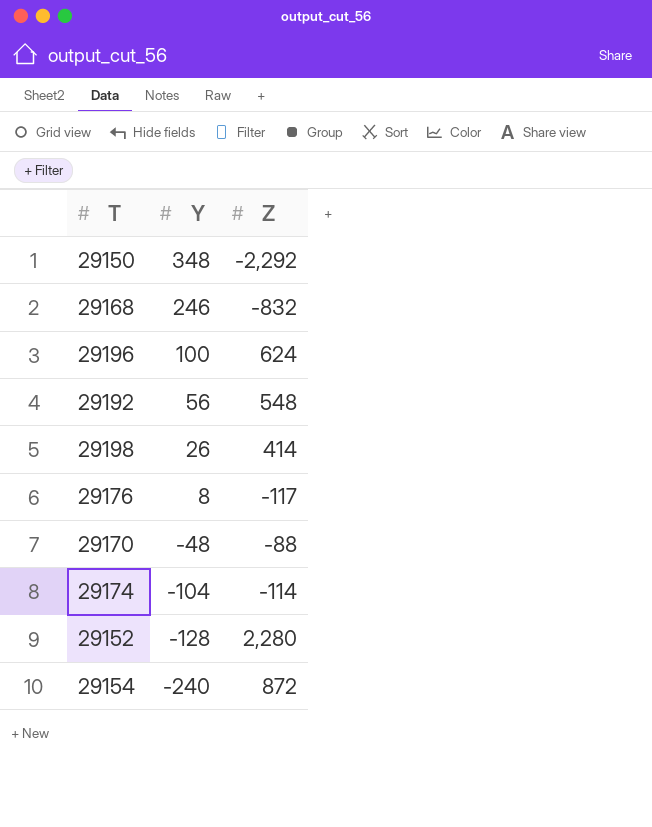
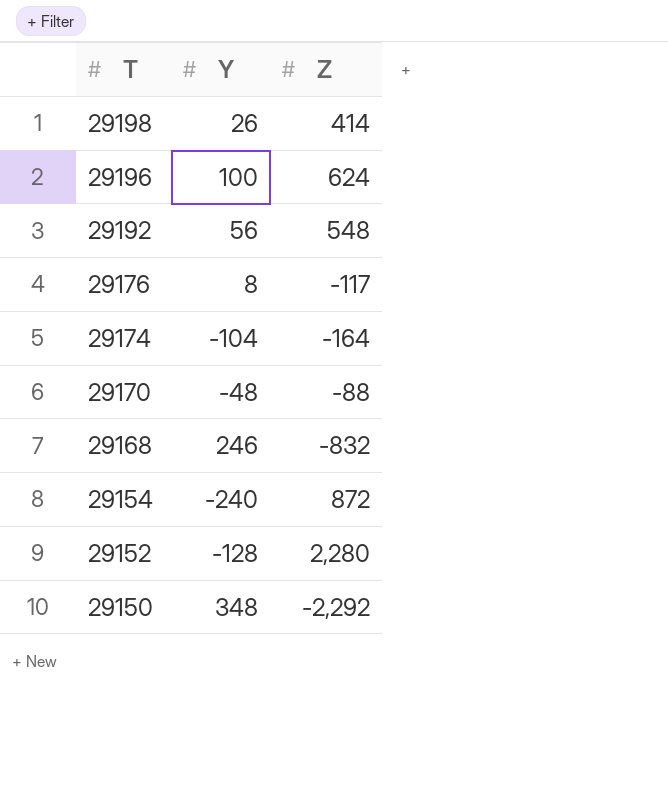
row order: Y descending -> T descending
29174 | Z: -114 -> -164

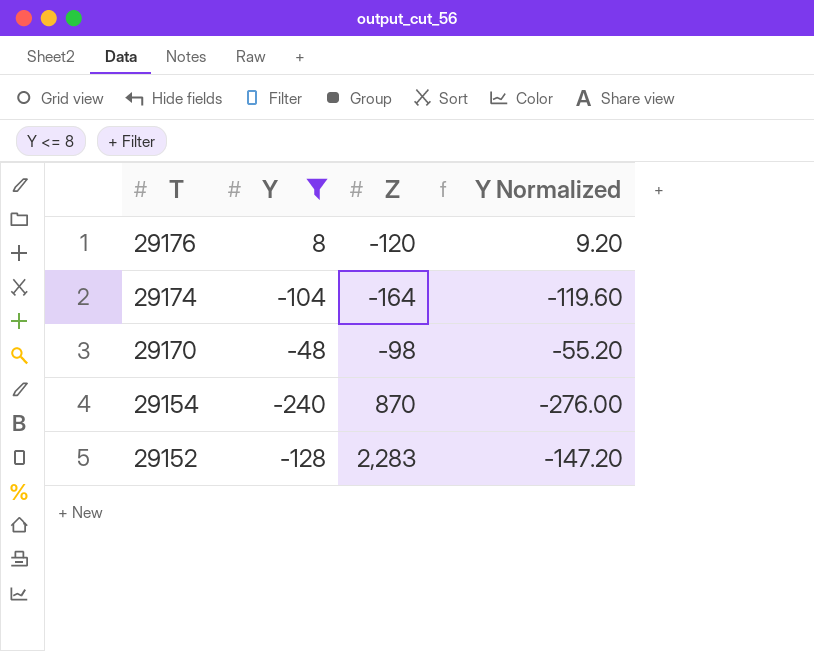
filter: none -> Y <= 8
column Y Normalized | formula: none -> [Y] * 1.15
29176 | Z: -117 -> -120
29170 | Z: -88 -> -98
29154 | Z: 872 -> 870
29152 | Z: 2,280 -> 2,283

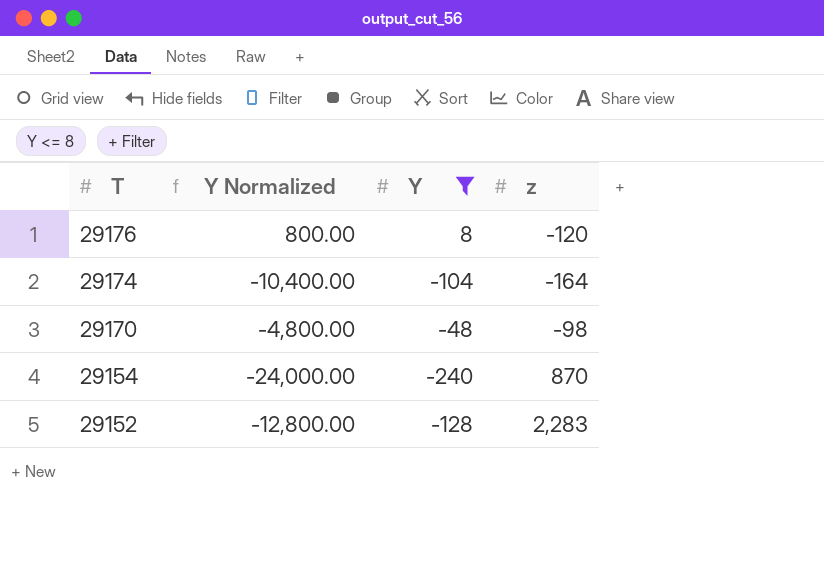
column Y Normalized | formula: [Y] * 1.15 -> [Y] * 100
column Y Normalized | position: 4 -> 2
column name: Z -> z

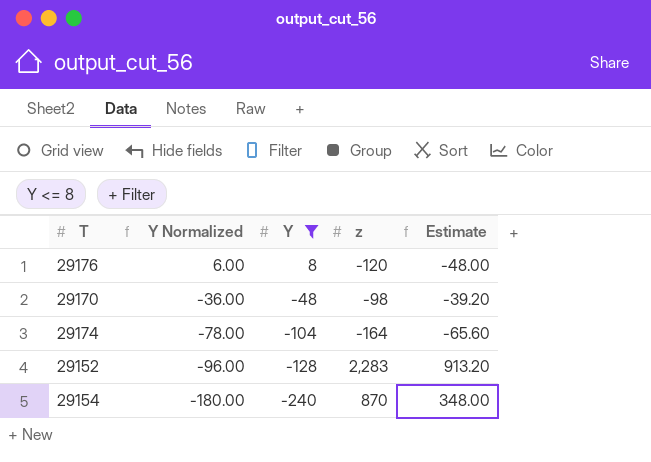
row order: T descending -> Y Normalized descending
column Y Normalized | formula: [Y] * 100 -> [Y] * 0.75
column Estimate | formula: none -> [z] * 0.4

